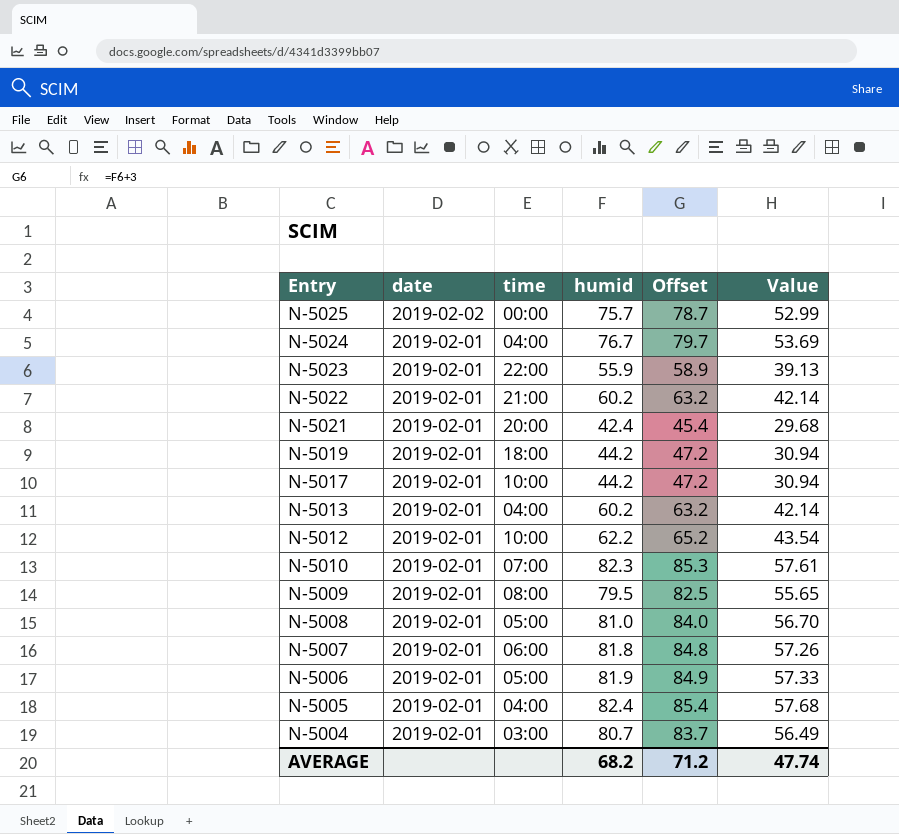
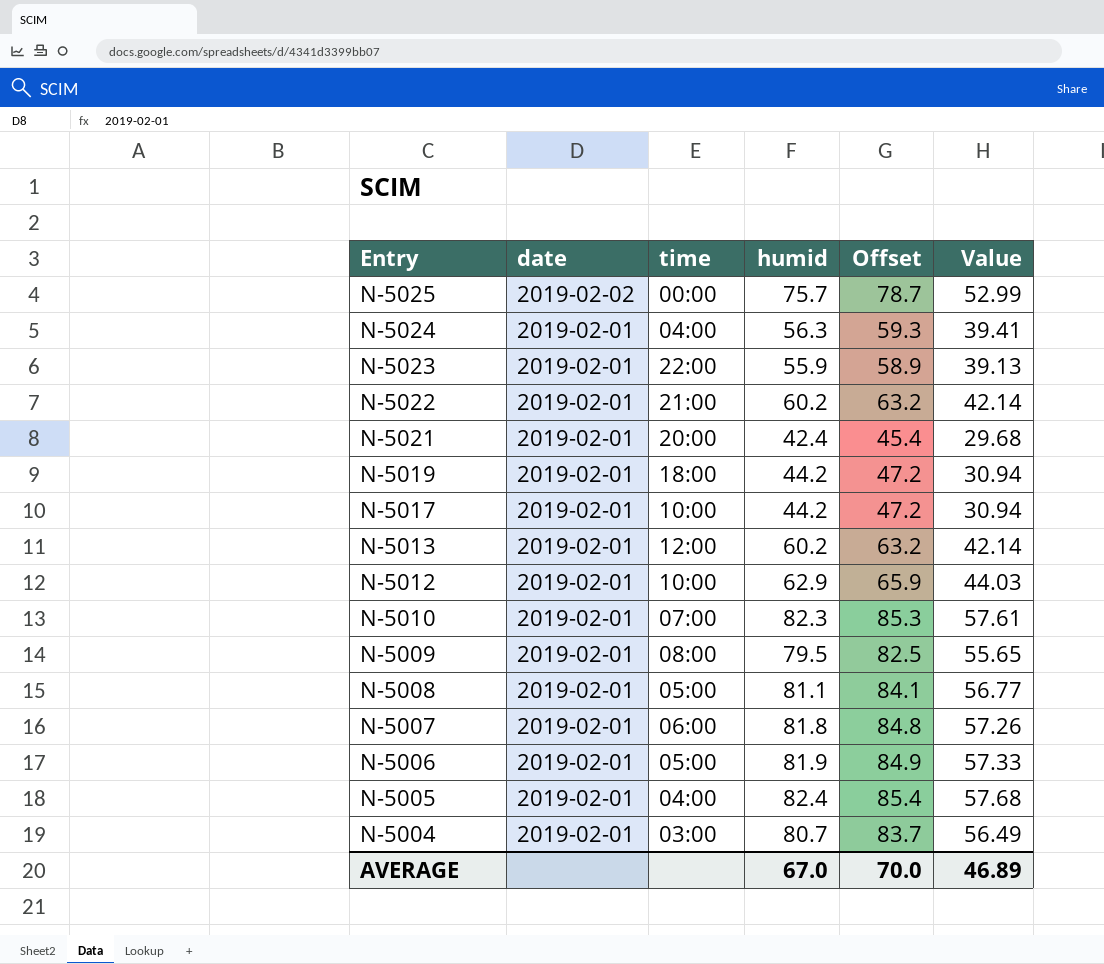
N-5024 | humid: 76.7 -> 56.3
N-5024 | Offset: 79.7 -> 59.3
N-5024 | Value: 53.69 -> 39.41
N-5013 | time: 04:00 -> 12:00
N-5012 | humid: 62.2 -> 62.9
N-5012 | Offset: 65.2 -> 65.9
N-5012 | Value: 43.54 -> 44.03
N-5008 | humid: 81.0 -> 81.1
N-5008 | Offset: 84.0 -> 84.1
N-5008 | Value: 56.70 -> 56.77
AVERAGE | humid: 68.2 -> 67.0
AVERAGE | Offset: 71.2 -> 70.0
AVERAGE | Value: 47.74 -> 46.89

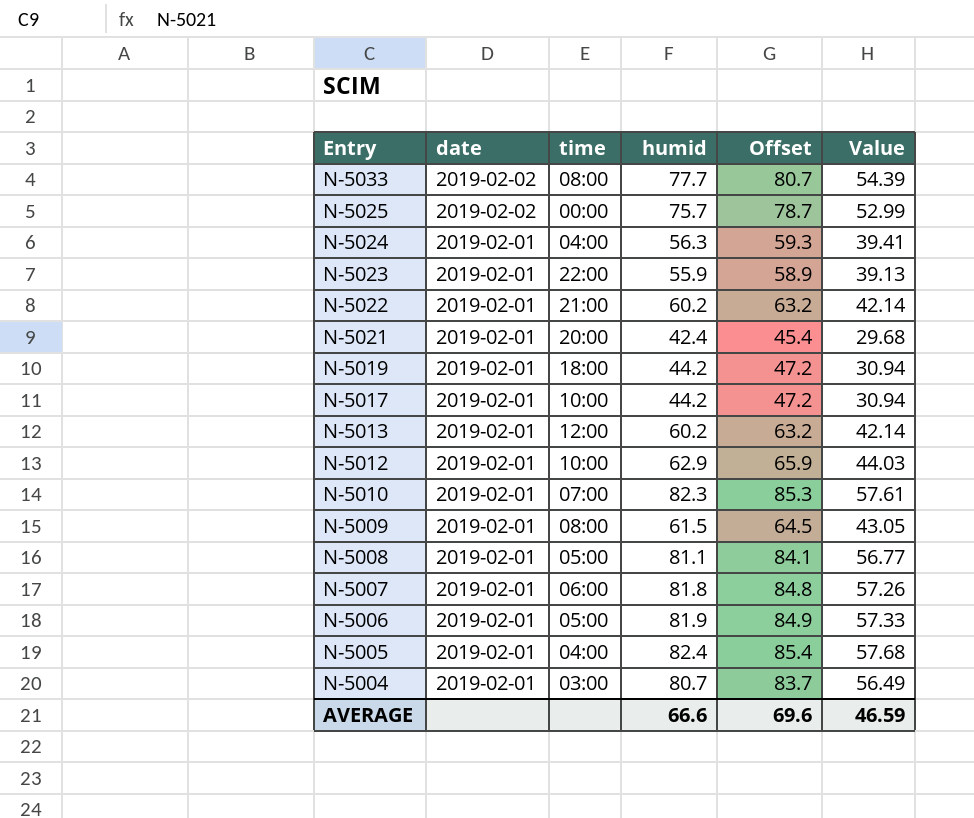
row N-5033: none -> 2019-02-02 | 08:00 | 77.7 | 80.7 | 54.39
N-5009 | humid: 79.5 -> 61.5
N-5009 | Offset: 82.5 -> 64.5
N-5009 | Value: 55.65 -> 43.05
AVERAGE | humid: 67.0 -> 66.6
AVERAGE | Offset: 70.0 -> 69.6
AVERAGE | Value: 46.89 -> 46.59

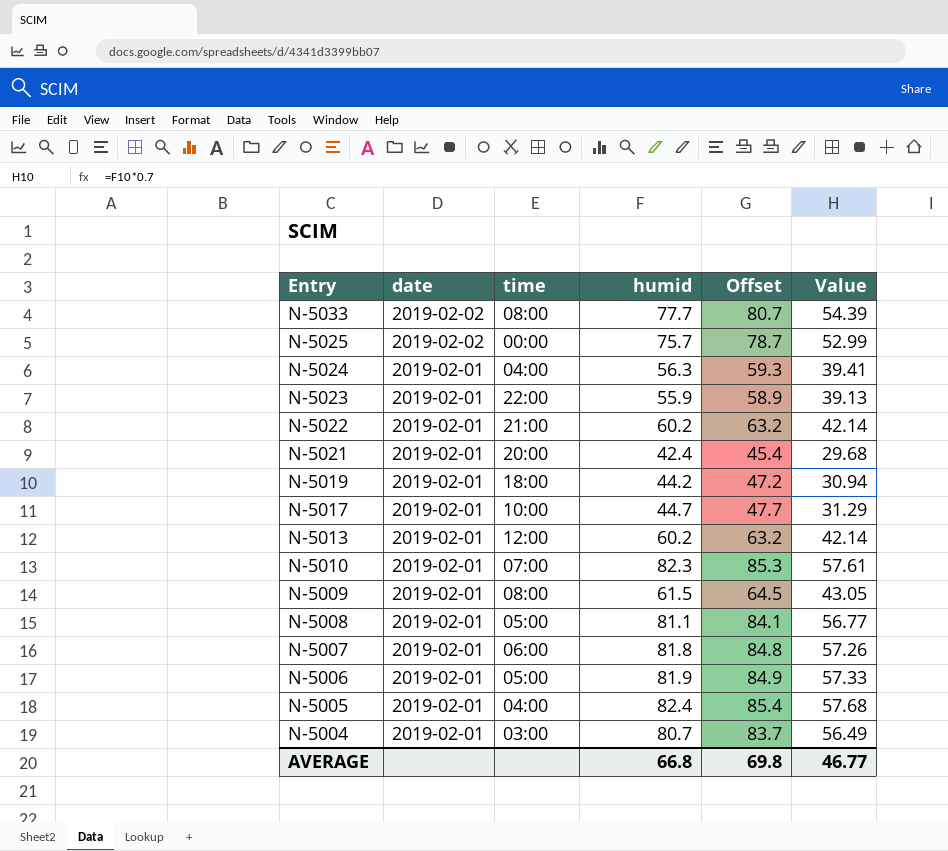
row N-5012: 2019-02-01 | 10:00 | 62.9 | 65.9 | 44.03 -> none
N-5017 | humid: 44.2 -> 44.7
N-5017 | Offset: 47.2 -> 47.7
N-5017 | Value: 30.94 -> 31.29
AVERAGE | humid: 66.6 -> 66.8
AVERAGE | Offset: 69.6 -> 69.8
AVERAGE | Value: 46.59 -> 46.77

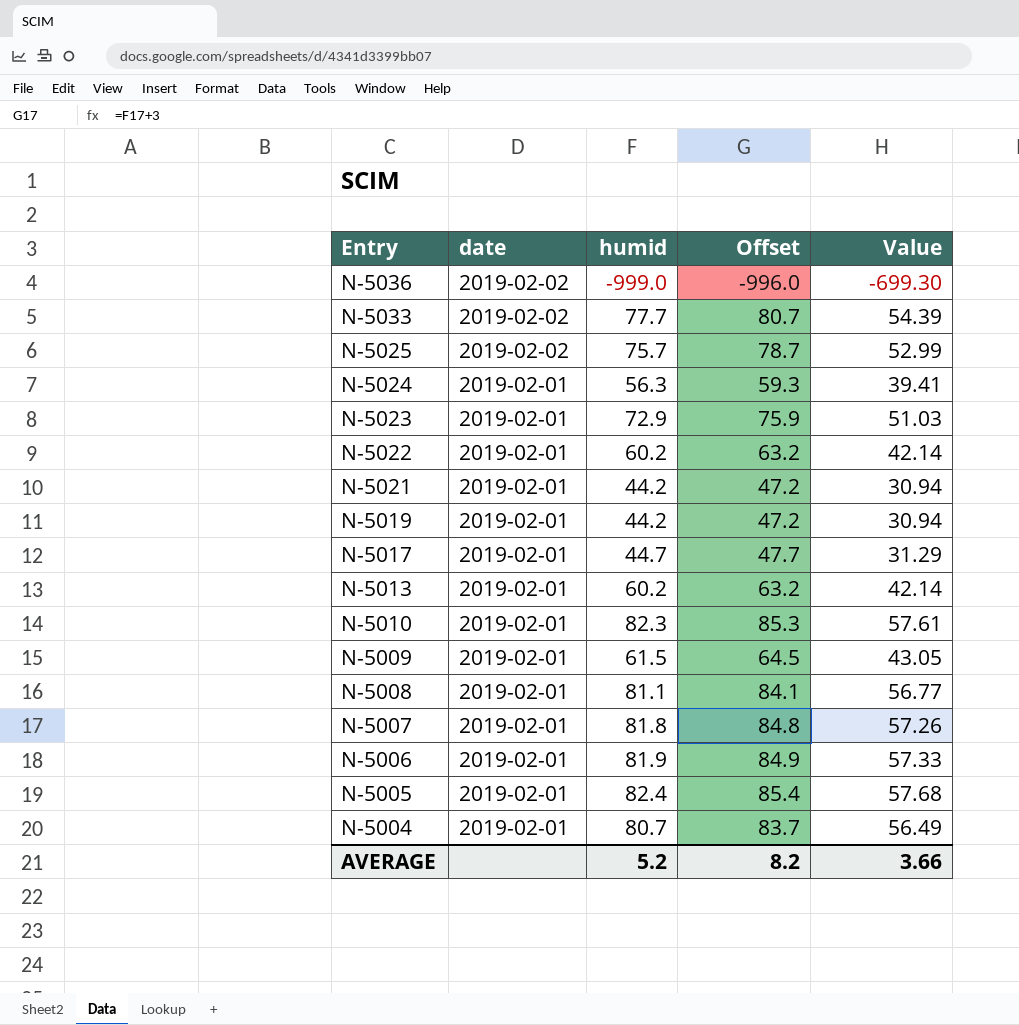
column time | position: 3 -> none
row N-5036: none -> 2019-02-02 | -999.0 | -996.0 | -699.30
N-5023 | humid: 55.9 -> 72.9
N-5023 | Offset: 58.9 -> 75.9
N-5023 | Value: 39.13 -> 51.03
N-5021 | humid: 42.4 -> 44.2
N-5021 | Offset: 45.4 -> 47.2
N-5021 | Value: 29.68 -> 30.94
AVERAGE | humid: 66.8 -> 5.2
AVERAGE | Offset: 69.8 -> 8.2
AVERAGE | Value: 46.77 -> 3.66

